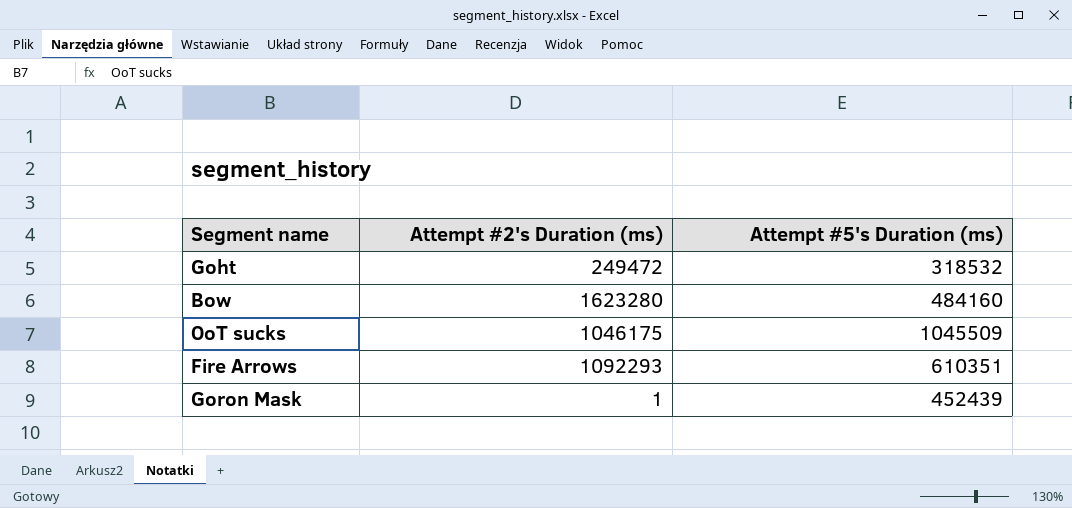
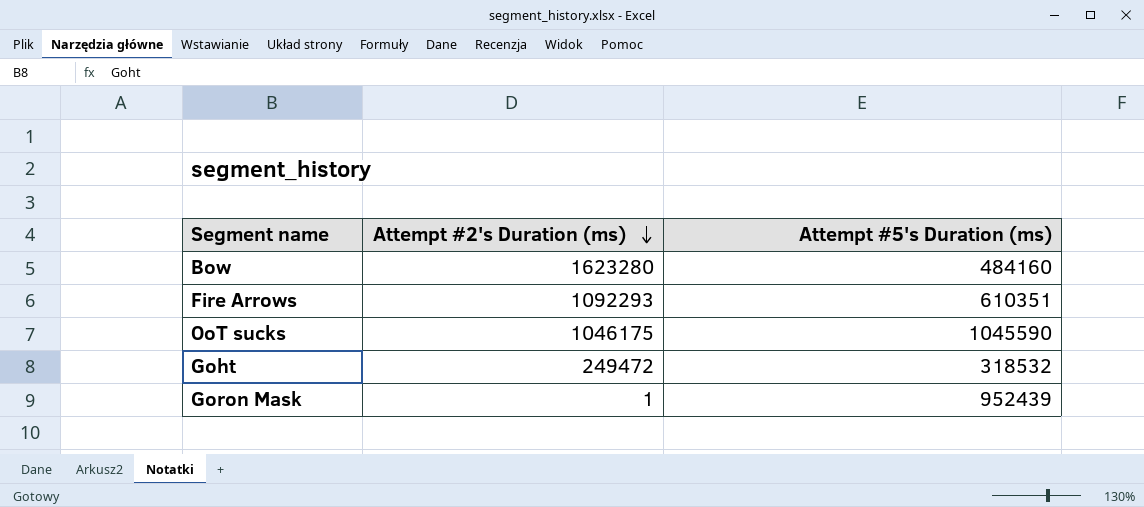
row order: none -> Attempt #2's Duration (ms) descending
OoT sucks | Attempt #5's Duration (ms): 1045509 -> 1045590
Goron Mask | Attempt #5's Duration (ms): 452439 -> 952439

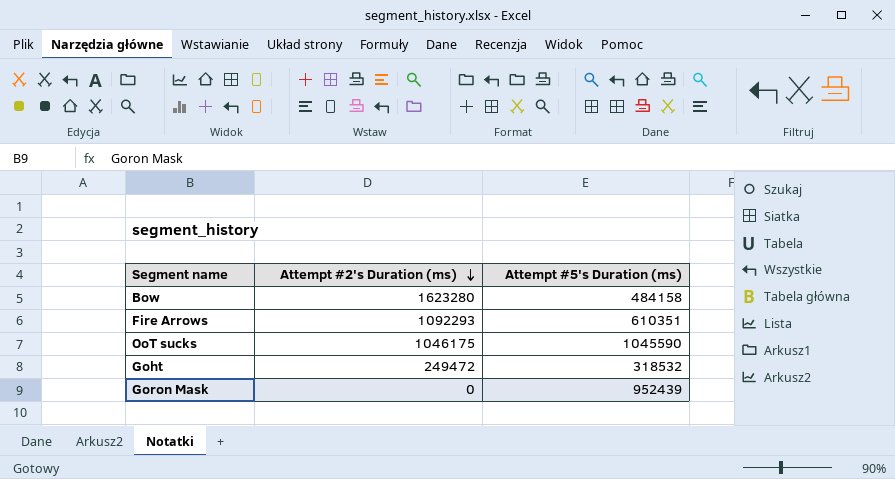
Bow | Attempt #5's Duration (ms): 484160 -> 484158
Goron Mask | Attempt #2's Duration (ms): 1 -> 0

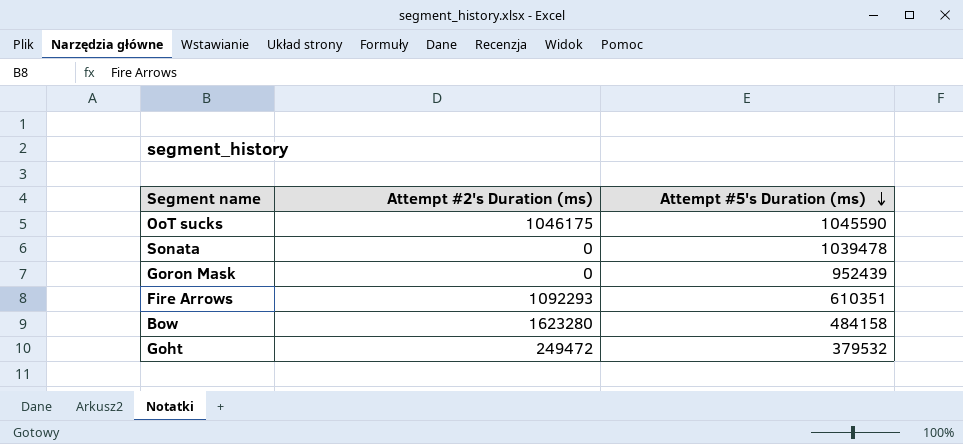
row order: Attempt #2's Duration (ms) descending -> Attempt #5's Duration (ms) descending
row Sonata: none -> 0 | 1039478
Goht | Attempt #5's Duration (ms): 318532 -> 379532

